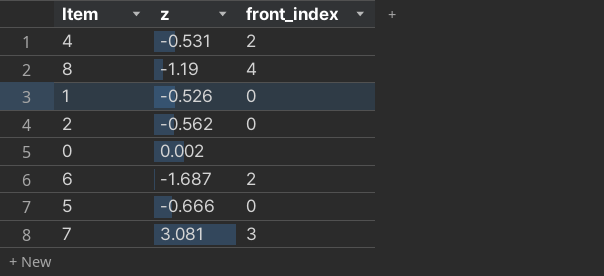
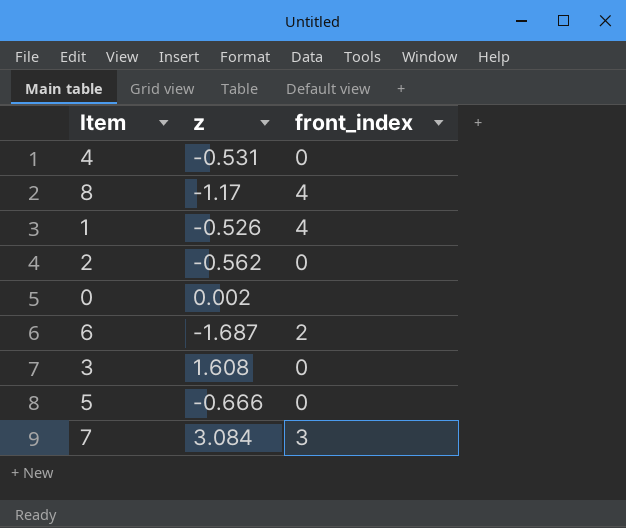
4 | front_index: 2 -> 0
8 | z: -1.19 -> -1.17
1 | front_index: 0 -> 4
row 3: none -> 1.608 | 0
7 | z: 3.081 -> 3.084

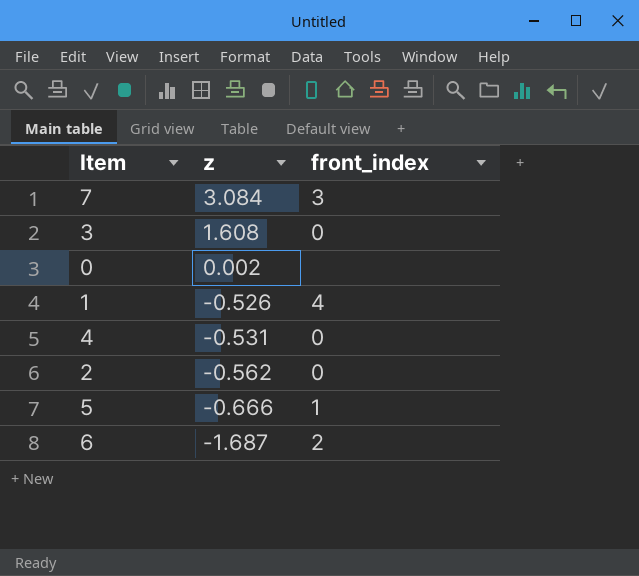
row order: none -> z descending
row 8: -1.17 | 4 -> none
5 | front_index: 0 -> 1

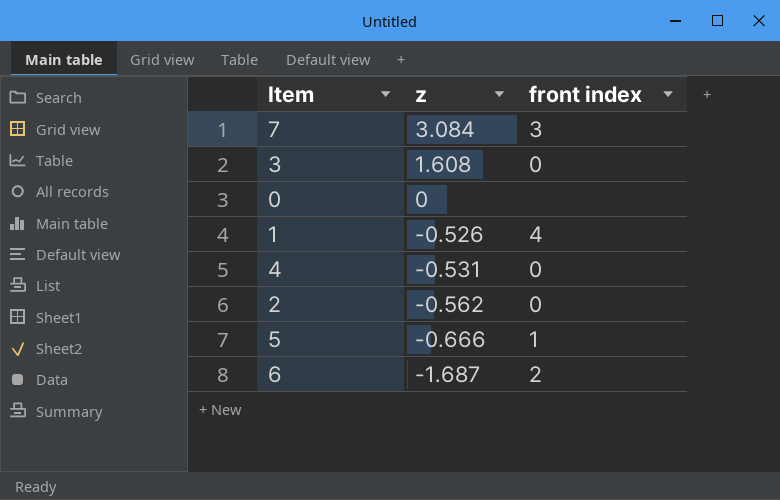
column name: front_index -> front index
0 | z: 0.002 -> 0

